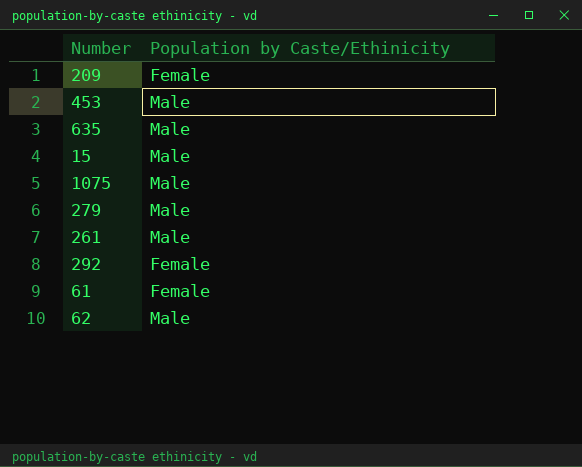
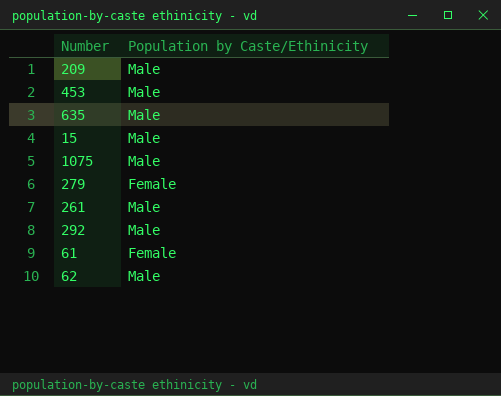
209 | Population by Caste/Ethinicity: Female -> Male
279 | Population by Caste/Ethinicity: Male -> Female
292 | Population by Caste/Ethinicity: Female -> Male

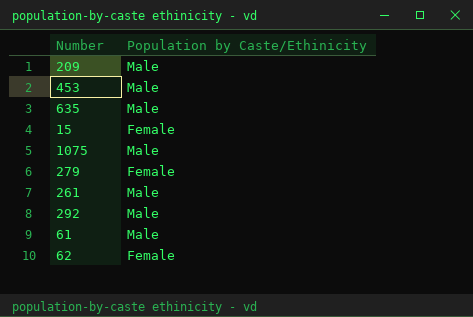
15 | Population by Caste/Ethinicity: Male -> Female
61 | Population by Caste/Ethinicity: Female -> Male
62 | Population by Caste/Ethinicity: Male -> Female

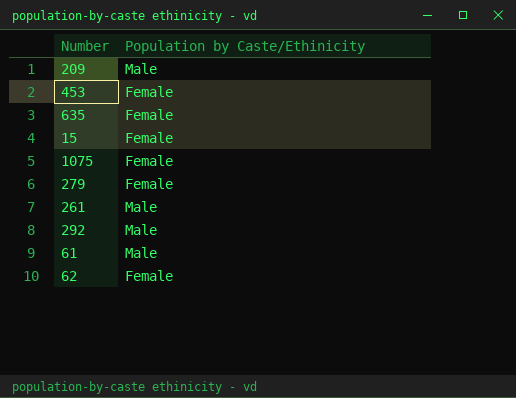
453 | Population by Caste/Ethinicity: Male -> Female
635 | Population by Caste/Ethinicity: Male -> Female
1075 | Population by Caste/Ethinicity: Male -> Female

